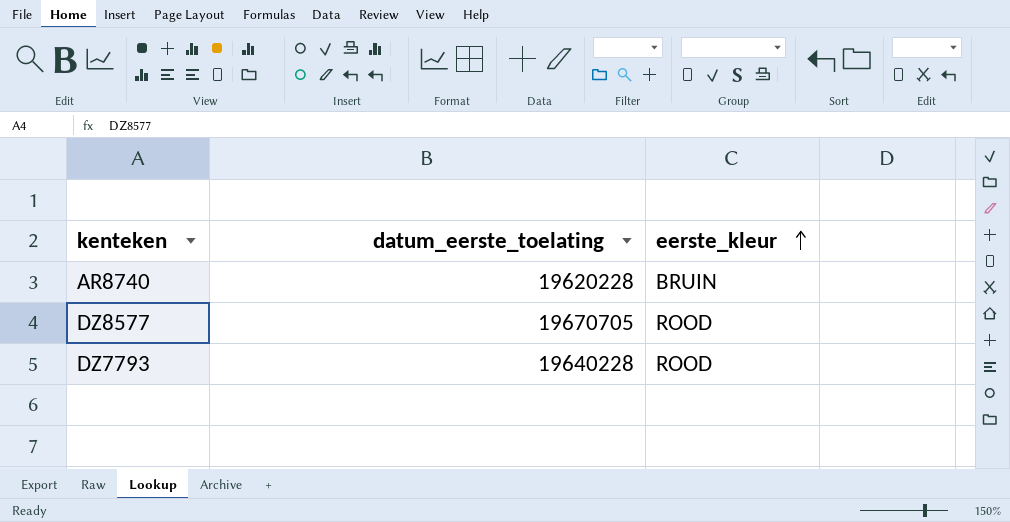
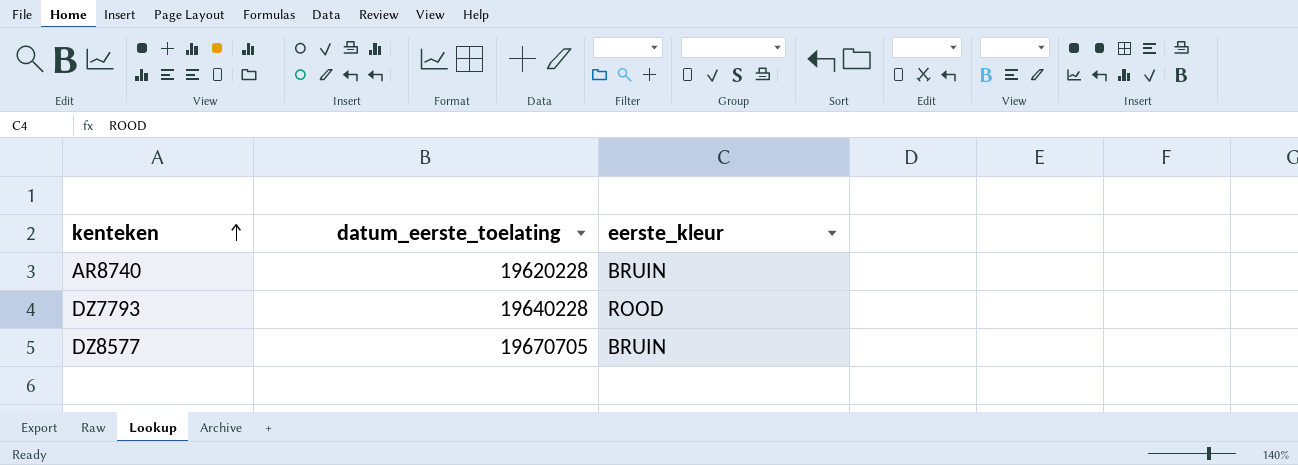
row order: eerste_kleur ascending -> kenteken ascending
DZ8577 | eerste_kleur: ROOD -> BRUIN

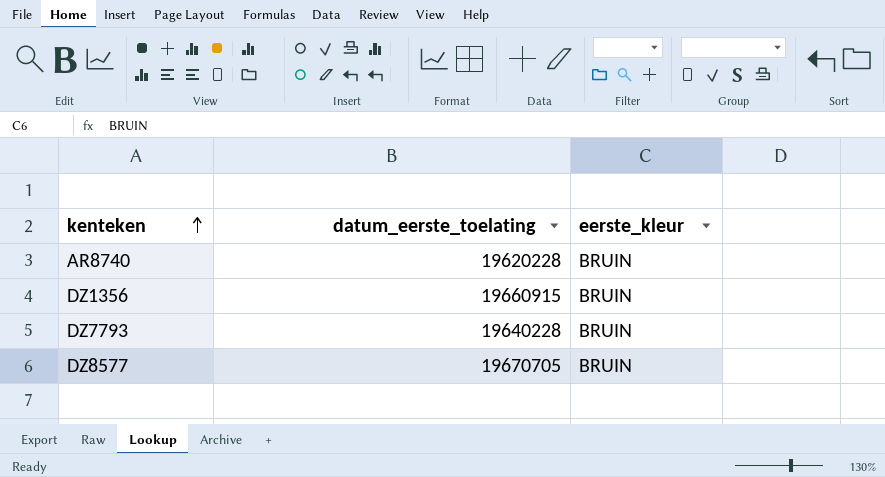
row DZ1356: none -> 19660915 | BRUIN
DZ7793 | eerste_kleur: ROOD -> BRUIN

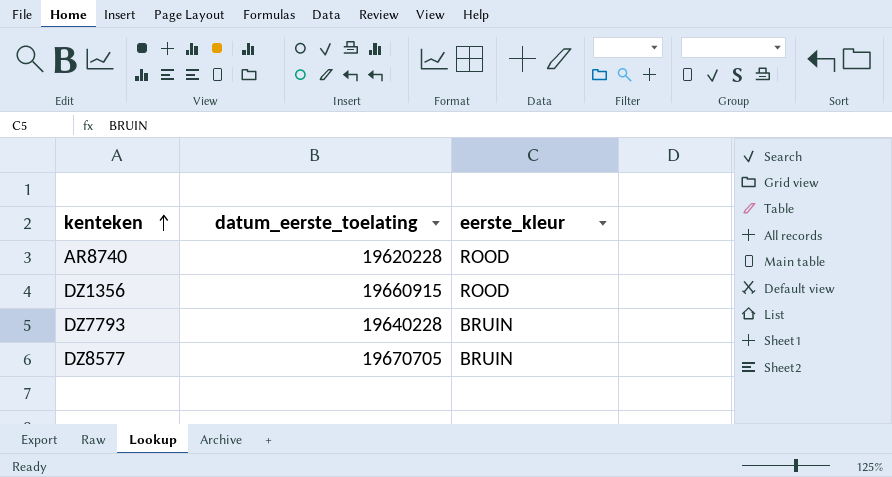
AR8740 | eerste_kleur: BRUIN -> ROOD
DZ1356 | eerste_kleur: BRUIN -> ROOD

